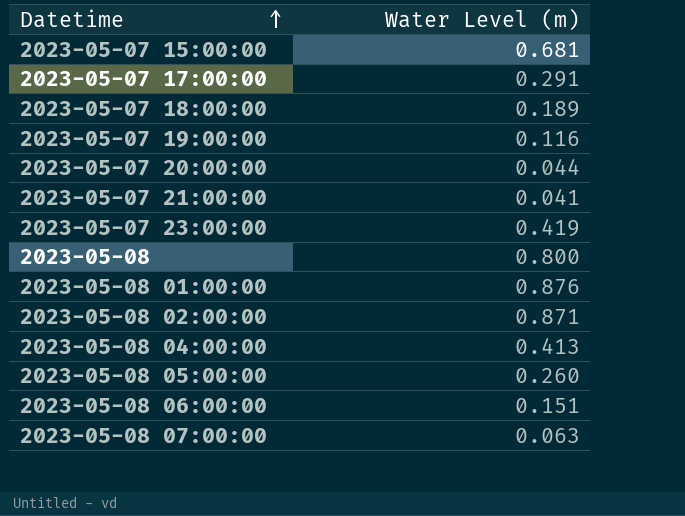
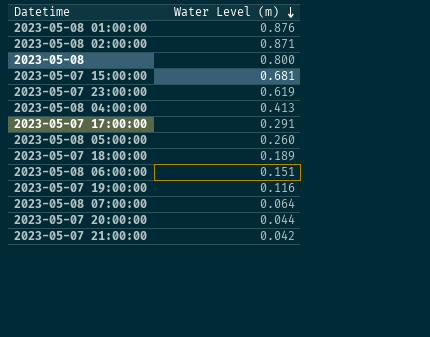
row order: Datetime ascending -> Water Level (m) descending
2023-05-07 23:00:00 | Water Level (m): 0.419 -> 0.619
2023-05-08 07:00:00 | Water Level (m): 0.063 -> 0.064
2023-05-07 21:00:00 | Water Level (m): 0.041 -> 0.042

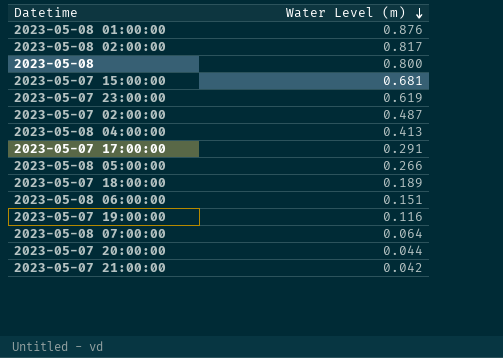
2023-05-08 02:00:00 | Water Level (m): 0.871 -> 0.817
row 2023-05-07 02:00:00: none -> 0.487
2023-05-08 05:00:00 | Water Level (m): 0.260 -> 0.266

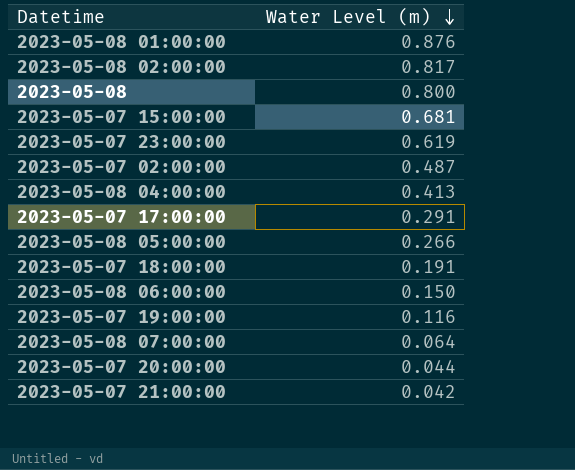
2023-05-07 18:00:00 | Water Level (m): 0.189 -> 0.191
2023-05-08 06:00:00 | Water Level (m): 0.151 -> 0.150

